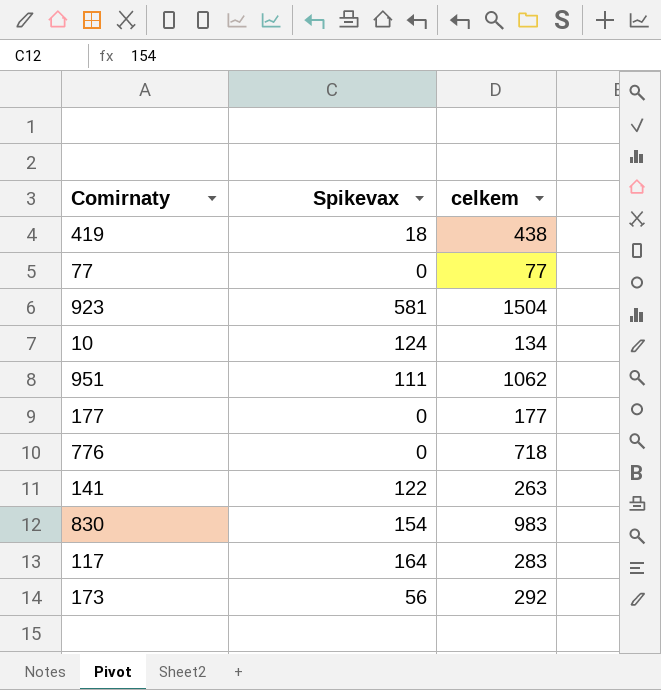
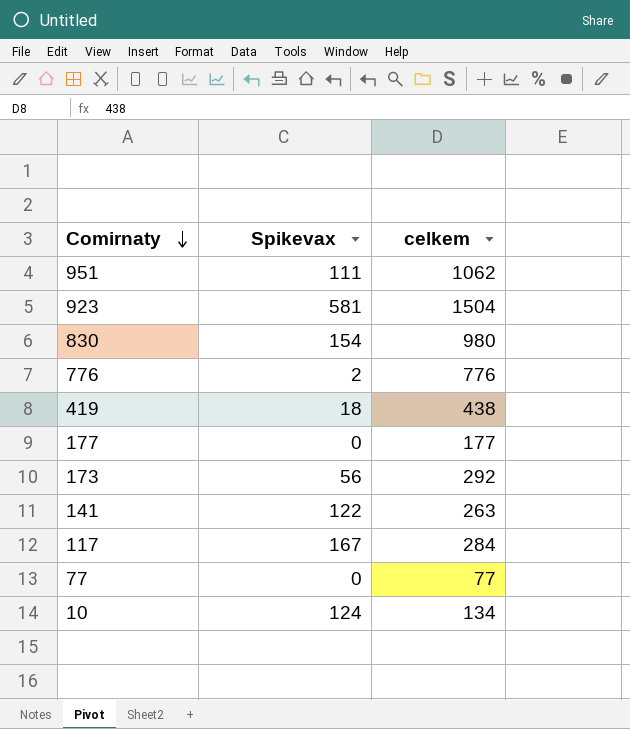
row order: none -> Comirnaty descending
830 | celkem: 983 -> 980
776 | Spikevax: 0 -> 2
776 | celkem: 718 -> 776
117 | Spikevax: 164 -> 167
117 | celkem: 283 -> 284

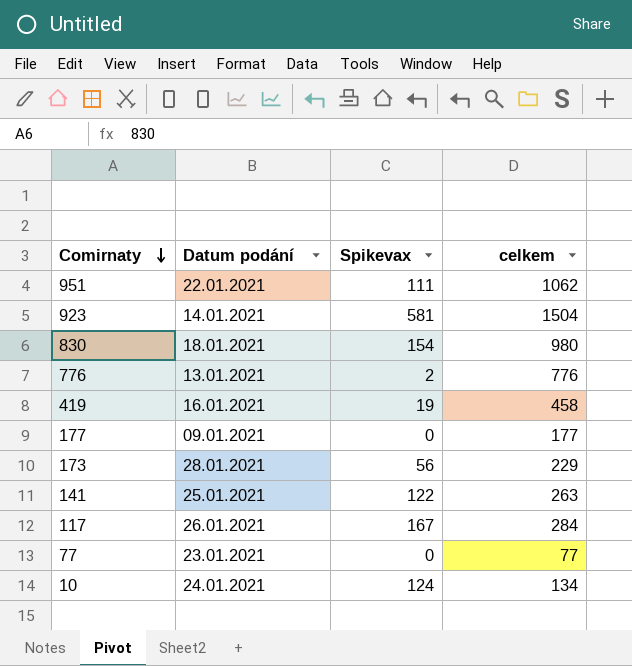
column Datum podání | position: none -> 2
419 | Spikevax: 18 -> 19
419 | celkem: 438 -> 458
173 | celkem: 292 -> 229

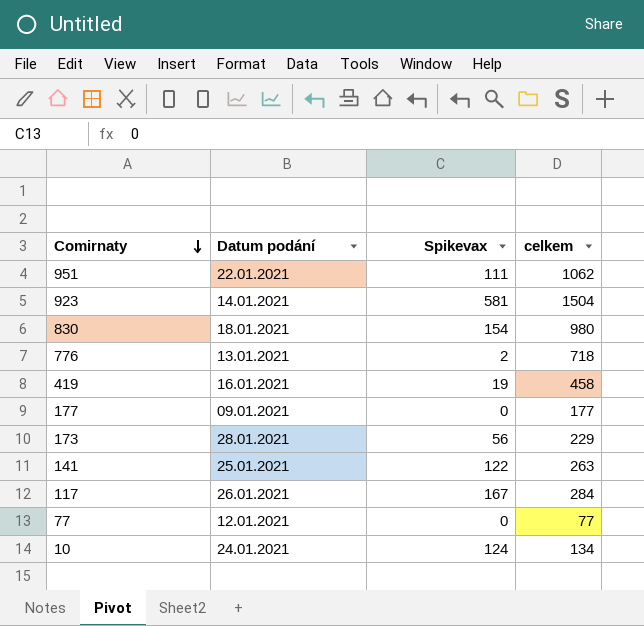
776 | celkem: 776 -> 718
77 | Datum podání: 23.01.2021 -> 12.01.2021

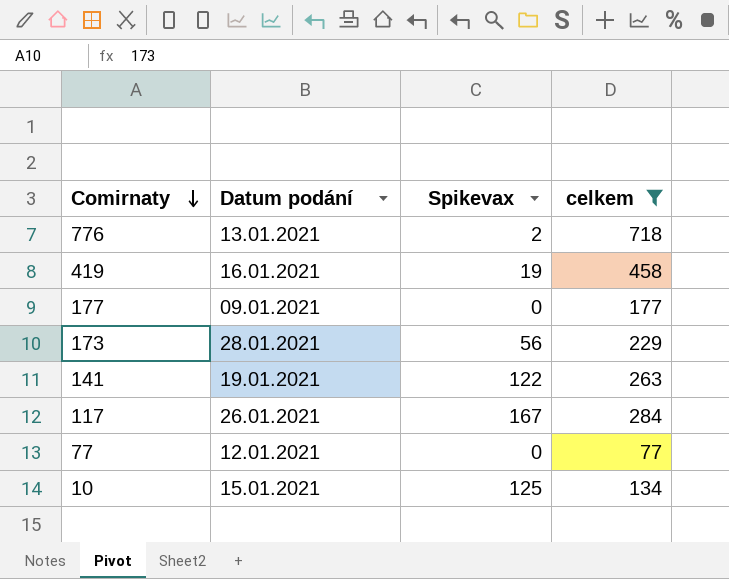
filter: none -> celkem <= 718
141 | Datum podání: 25.01.2021 -> 19.01.2021
10 | Datum podání: 24.01.2021 -> 15.01.2021
10 | Spikevax: 124 -> 125

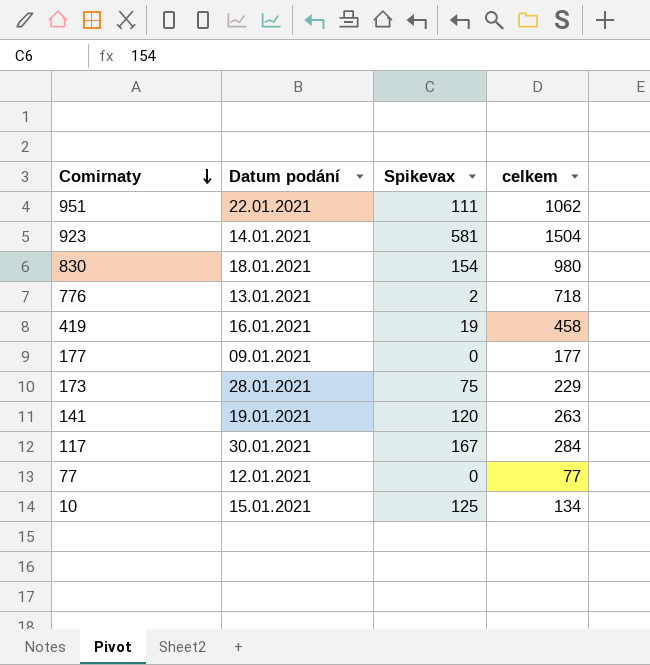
filter: celkem <= 718 -> none
173 | Spikevax: 56 -> 75
141 | Spikevax: 122 -> 120
117 | Datum podání: 26.01.2021 -> 30.01.2021

